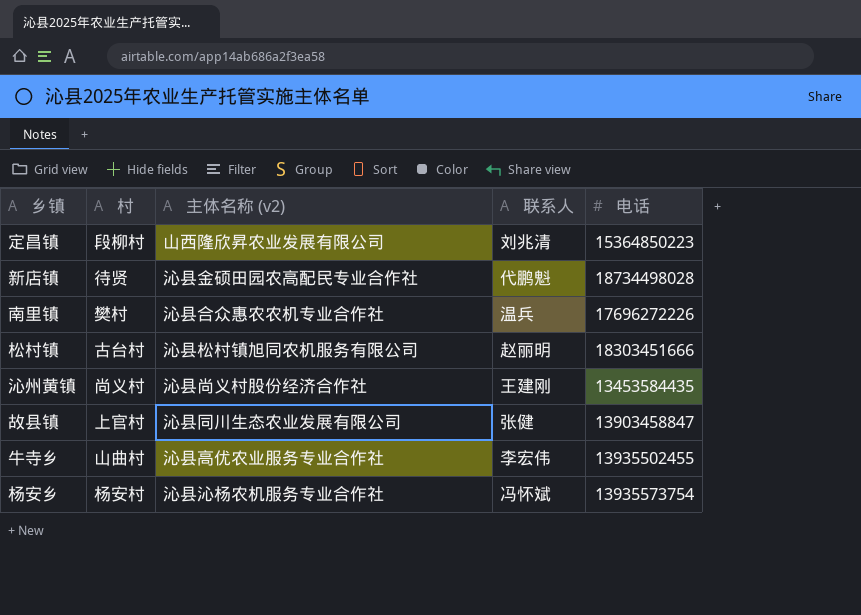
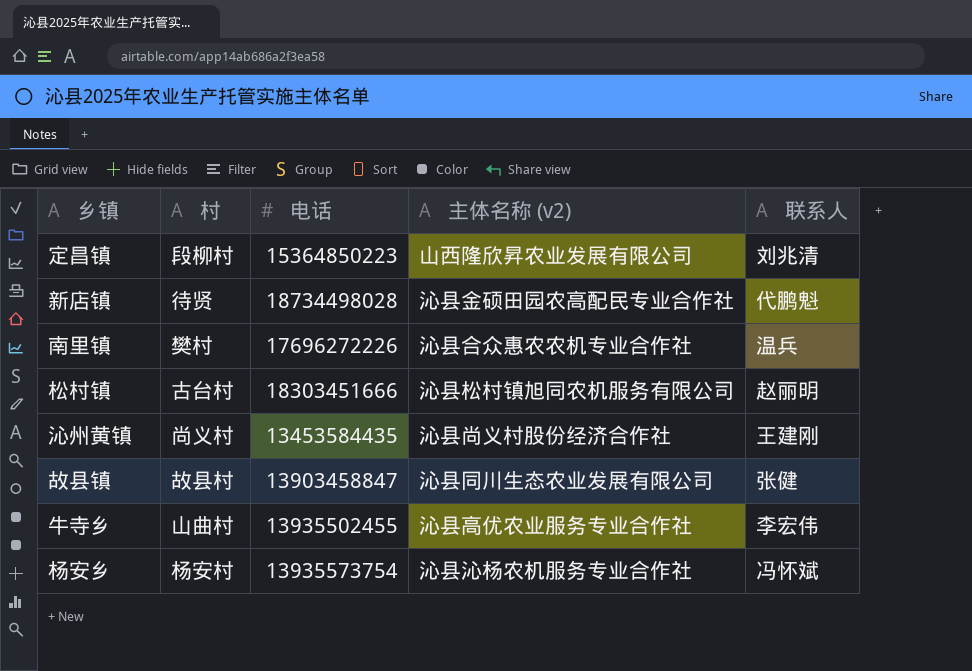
column 电话 | position: 5 -> 3
故县镇 | 村: 上官村 -> 故县村

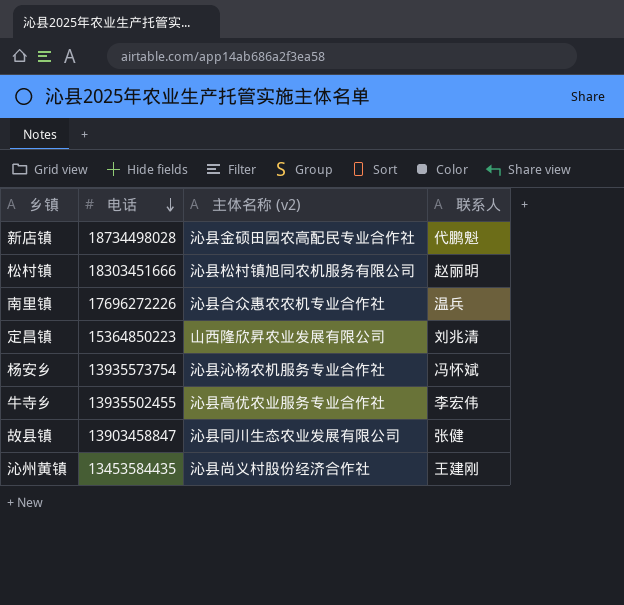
row order: none -> 电话 descending
column 村 | position: 2 -> none

